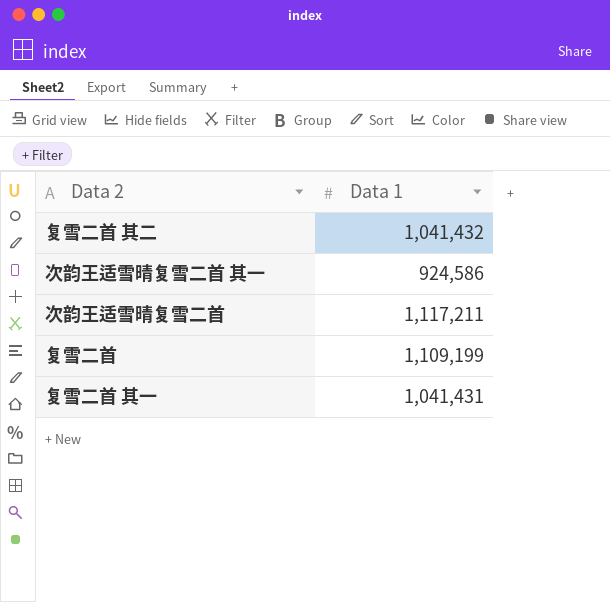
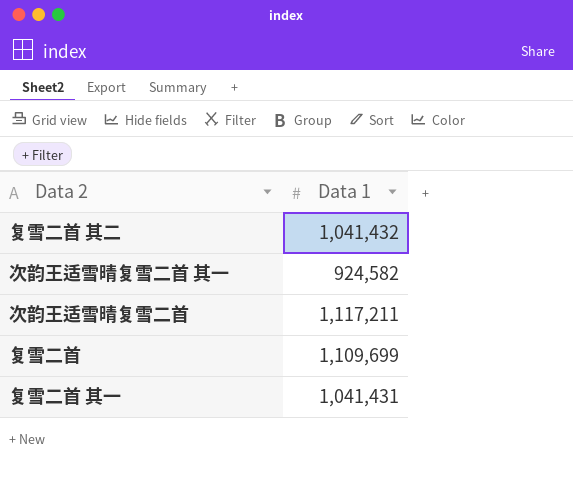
次韵王适雪晴复雪二首 其一 | Data 1: 924,586 -> 924,582
复雪二首 | Data 1: 1,109,199 -> 1,109,699

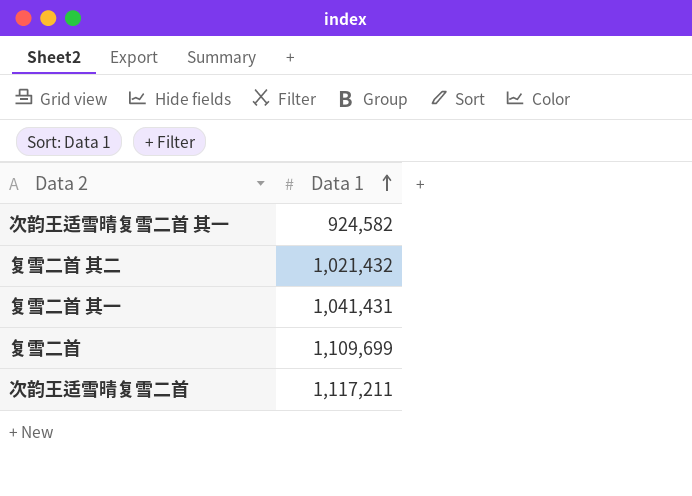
row order: none -> Data 1 ascending
复雪二首 其二 | Data 1: 1,041,432 -> 1,021,432

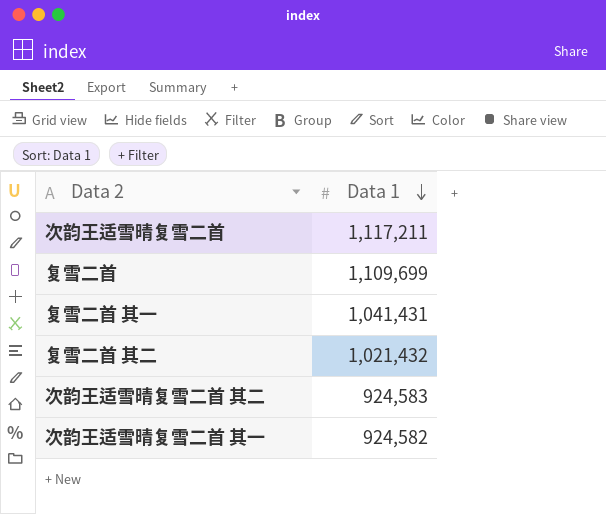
row order: Data 1 ascending -> Data 1 descending
row 次韵王适雪晴复雪二首 其二: none -> 924,583

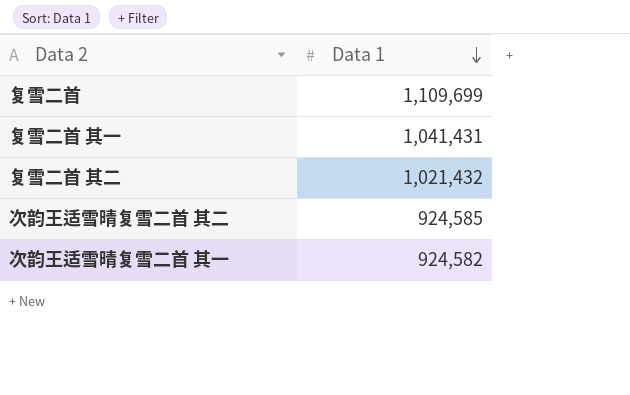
row 次韵王适雪晴复雪二首: 1,117,211 -> none
次韵王适雪晴复雪二首 其二 | Data 1: 924,583 -> 924,585

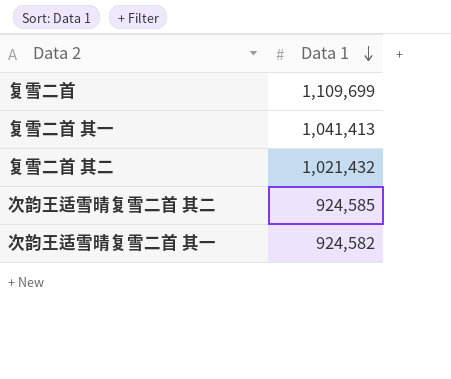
复雪二首 其一 | Data 1: 1,041,431 -> 1,041,413

